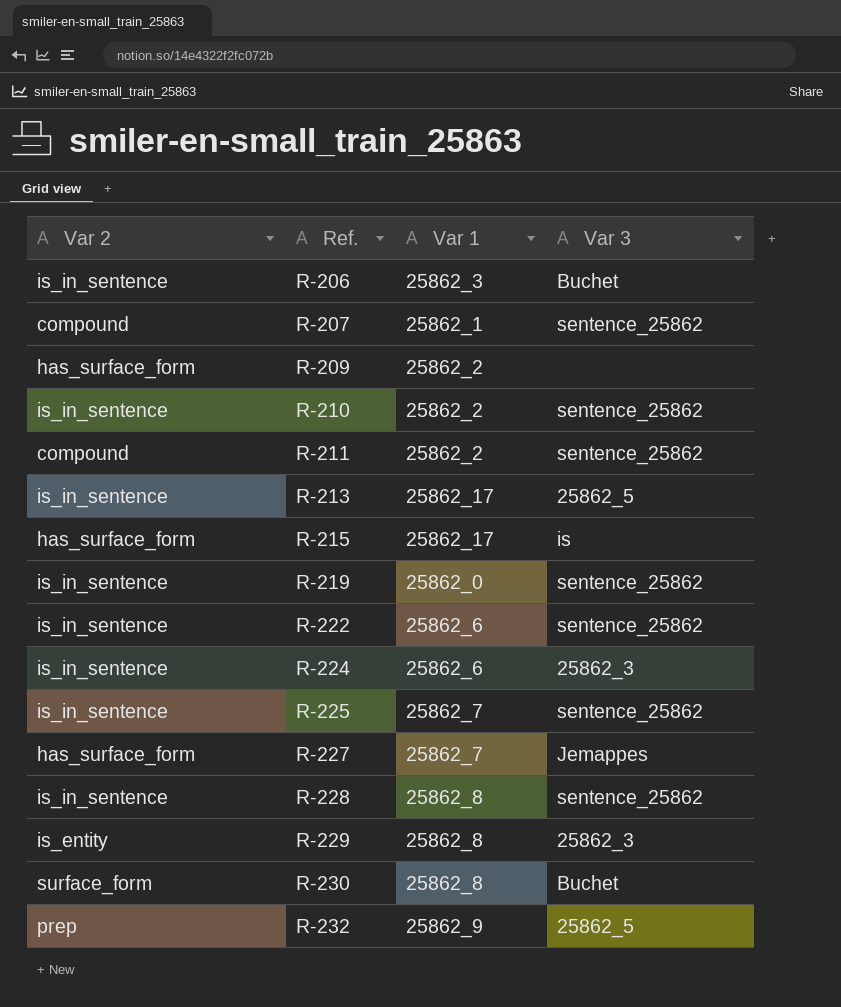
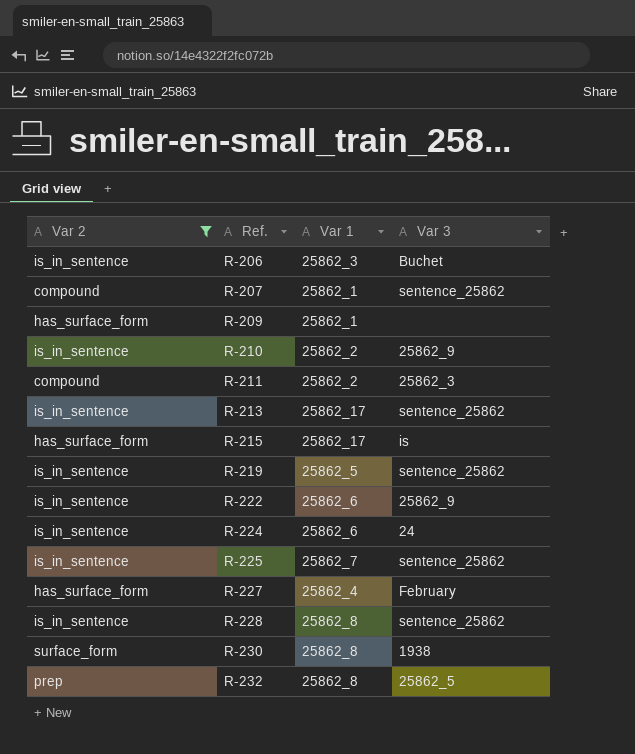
filter: none -> Var 2 != is_entity
R-209 | Var 1: 25862_2 -> 25862_1
R-210 | Var 3: sentence_25862 -> 25862_9
R-211 | Var 3: sentence_25862 -> 25862_3
R-213 | Var 3: 25862_5 -> sentence_25862
R-219 | Var 1: 25862_0 -> 25862_5
R-222 | Var 3: sentence_25862 -> 25862_9
R-224 | Var 3: 25862_3 -> 24
R-227 | Var 1: 25862_7 -> 25862_4
R-227 | Var 3: Jemappes -> February
R-230 | Var 3: Buchet -> 1938
R-232 | Var 1: 25862_9 -> 25862_8

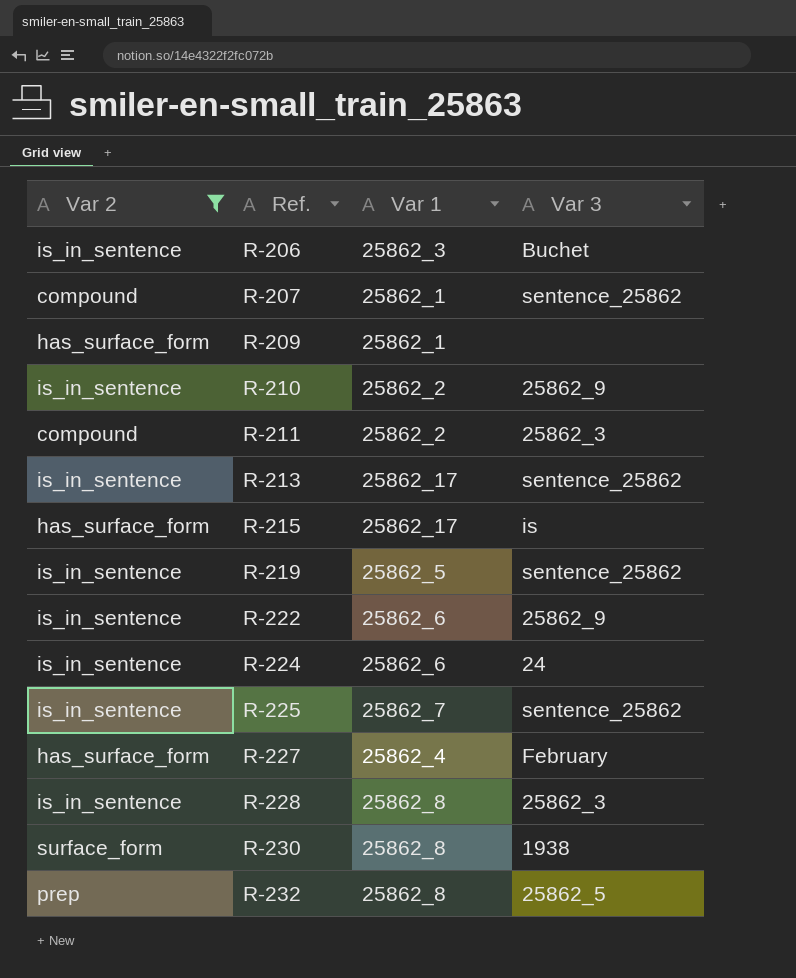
R-228 | Var 3: sentence_25862 -> 25862_3

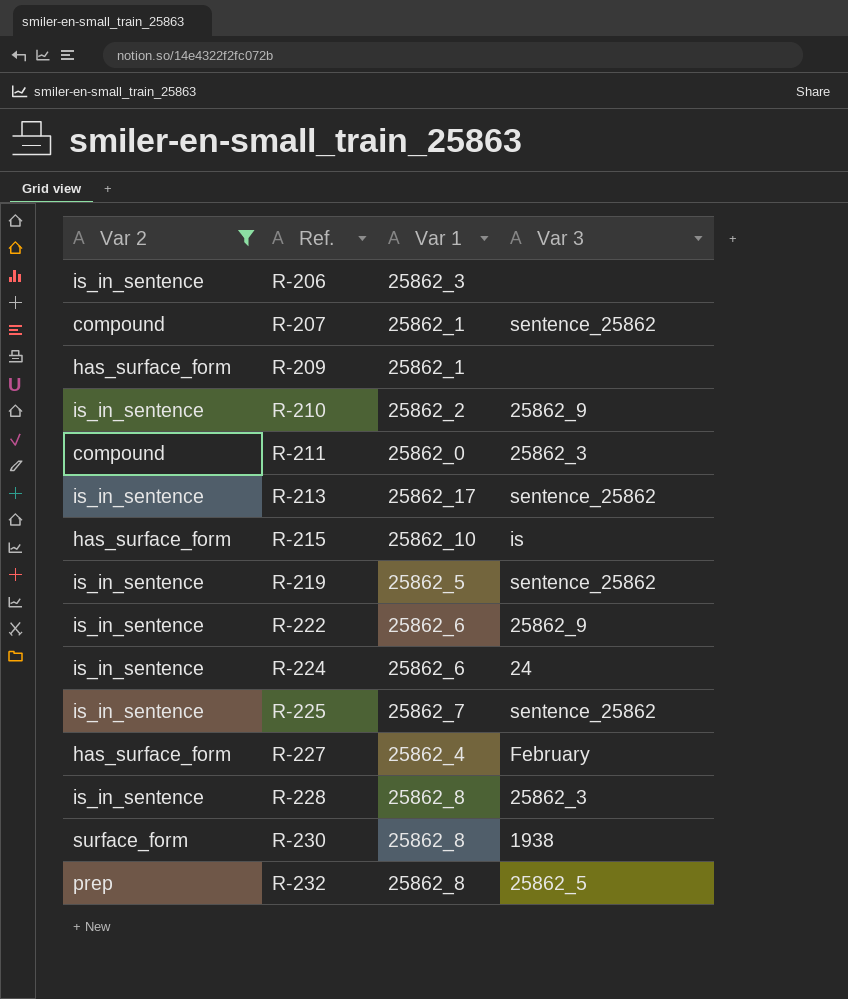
R-206 | Var 3: Buchet -> none
R-211 | Var 1: 25862_2 -> 25862_0
R-215 | Var 1: 25862_17 -> 25862_10

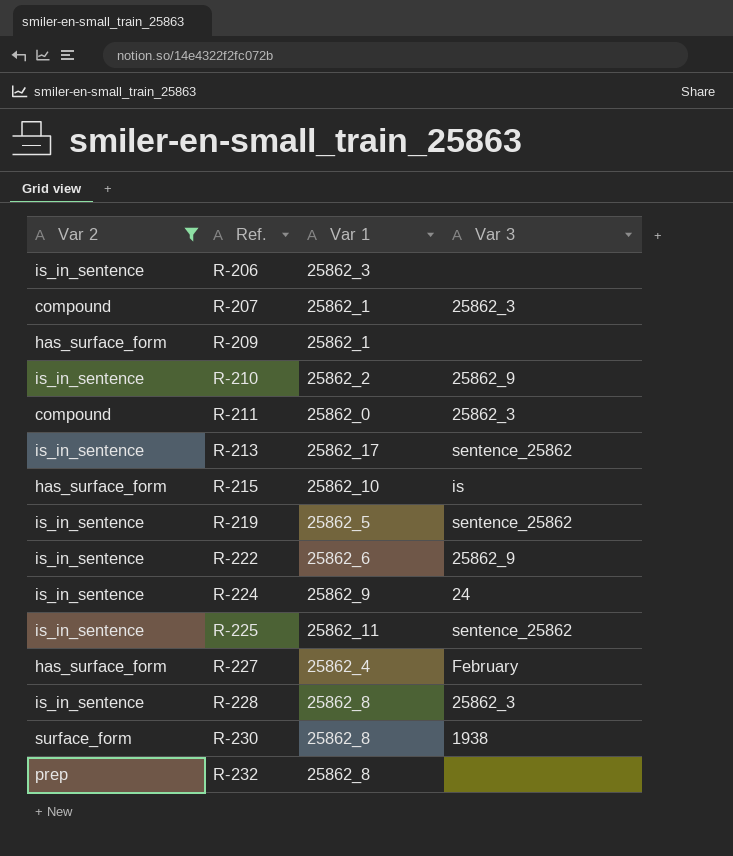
R-207 | Var 3: sentence_25862 -> 25862_3
R-224 | Var 1: 25862_6 -> 25862_9
R-225 | Var 1: 25862_7 -> 25862_11
R-232 | Var 3: 25862_5 -> none

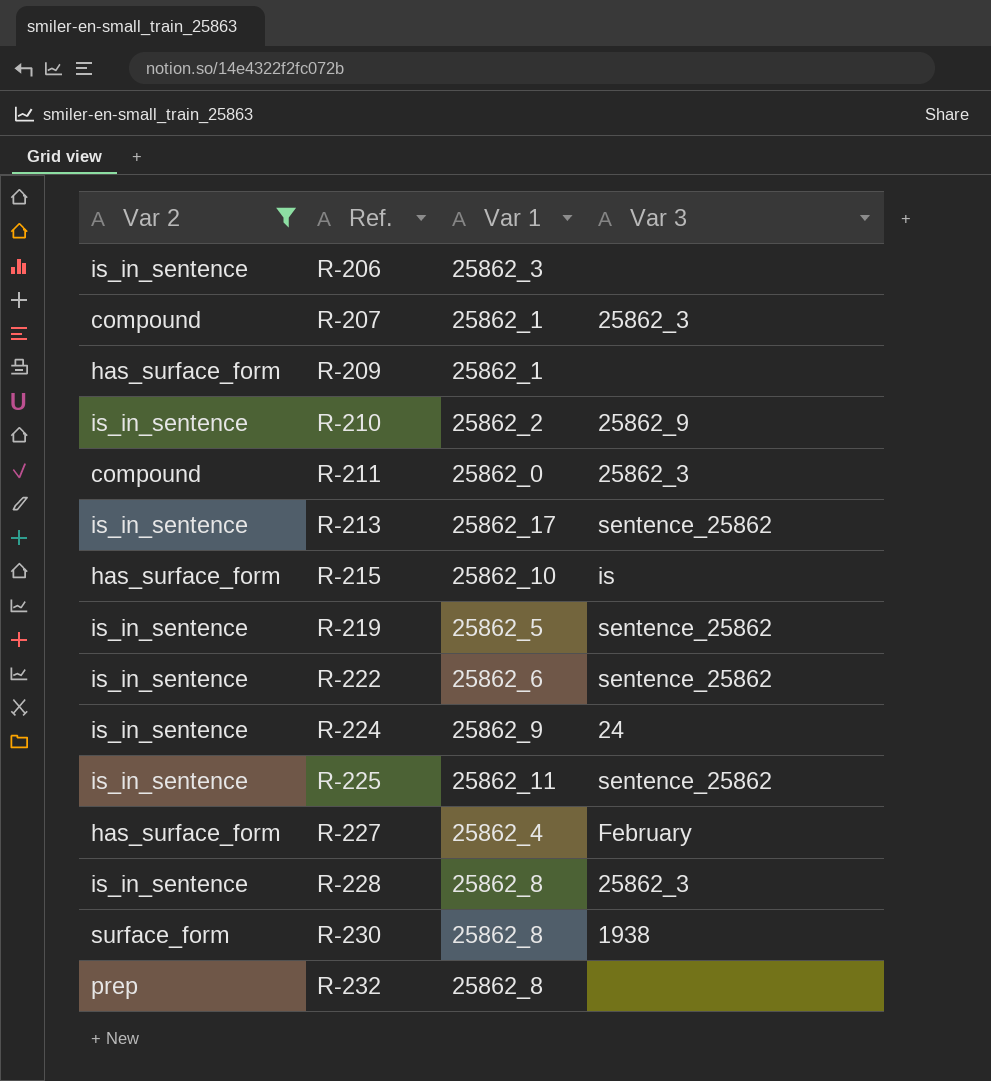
R-222 | Var 3: 25862_9 -> sentence_25862

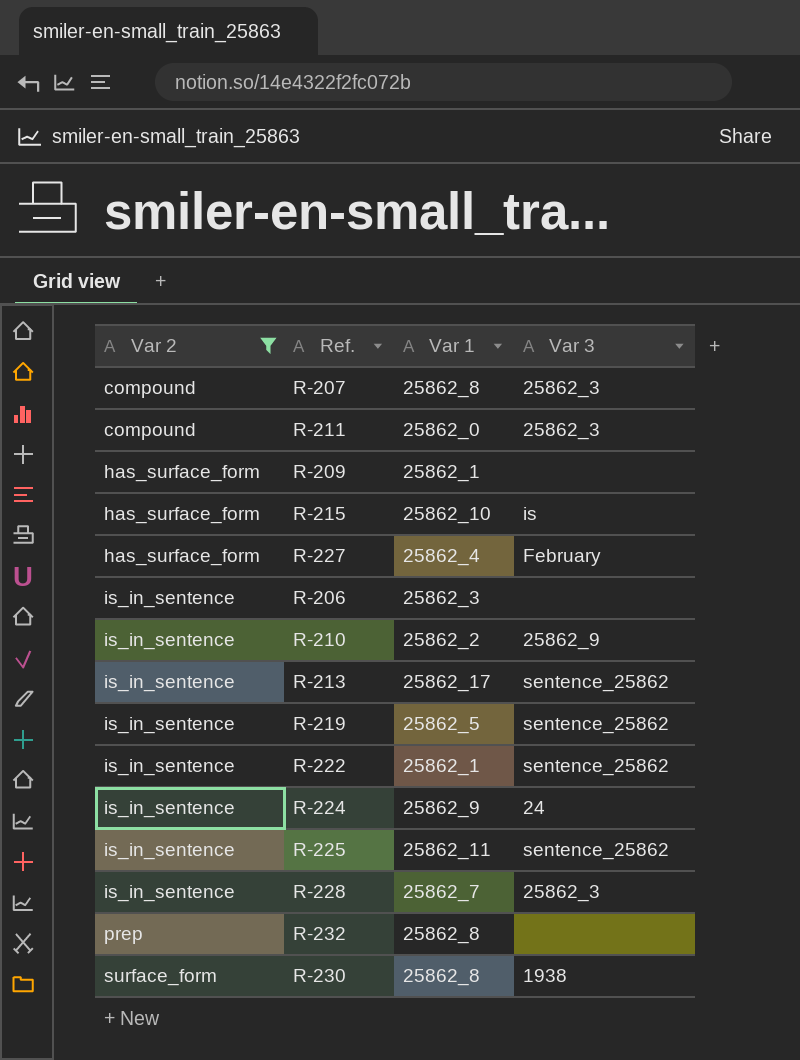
row order: Ref. ascending -> Var 2 ascending
R-207 | Var 1: 25862_1 -> 25862_8
R-222 | Var 1: 25862_6 -> 25862_1
R-228 | Var 1: 25862_8 -> 25862_7

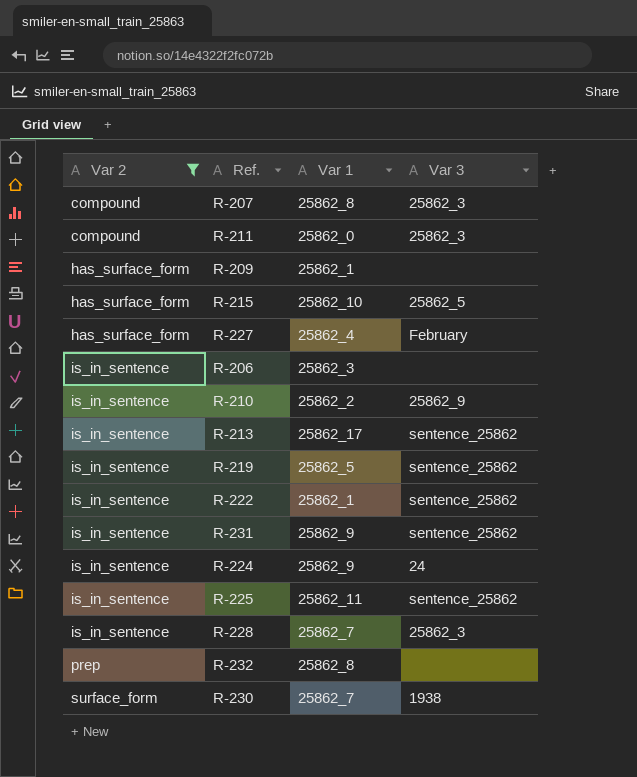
R-215 | Var 3: is -> 25862_5
row R-231: none -> is_in_sentence | 25862_9 | sentence_25862
R-230 | Var 1: 25862_8 -> 25862_7

